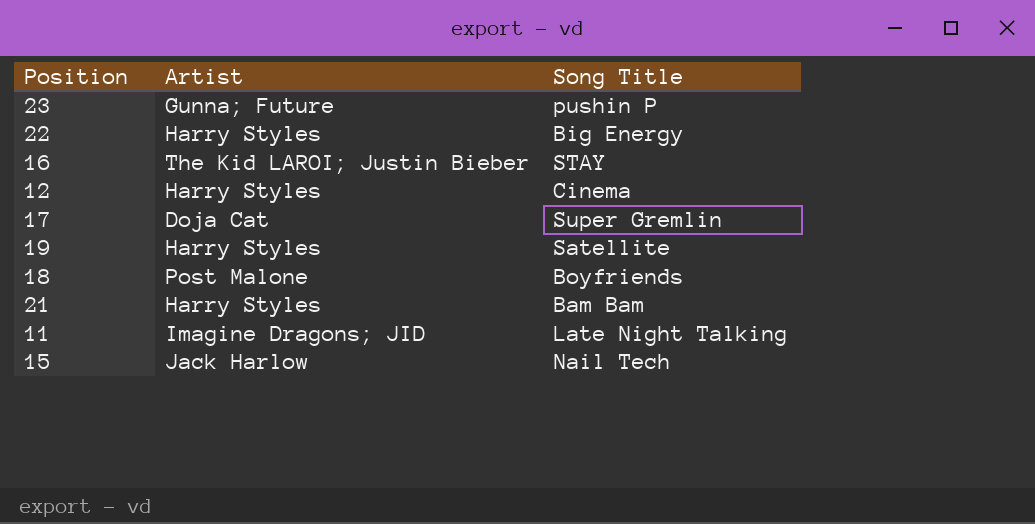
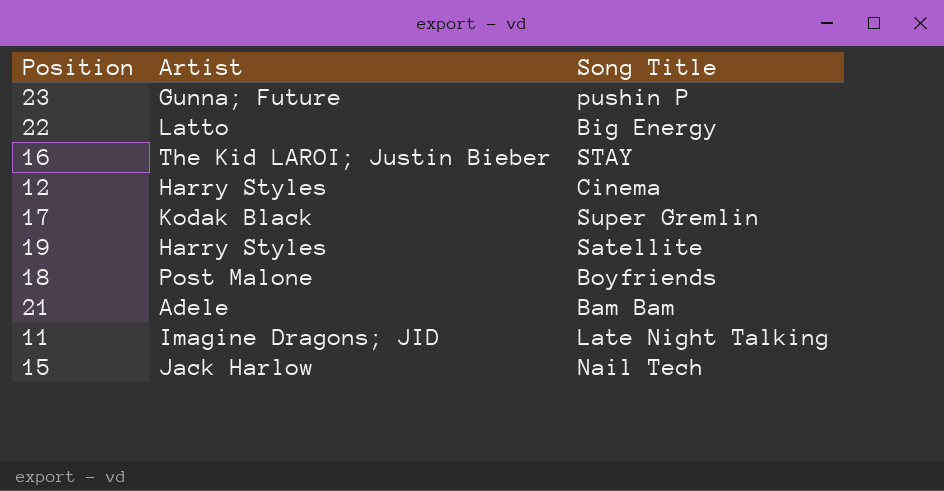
22 | Artist: Harry Styles -> Latto
17 | Artist: Doja Cat -> Kodak Black
21 | Artist: Harry Styles -> Adele

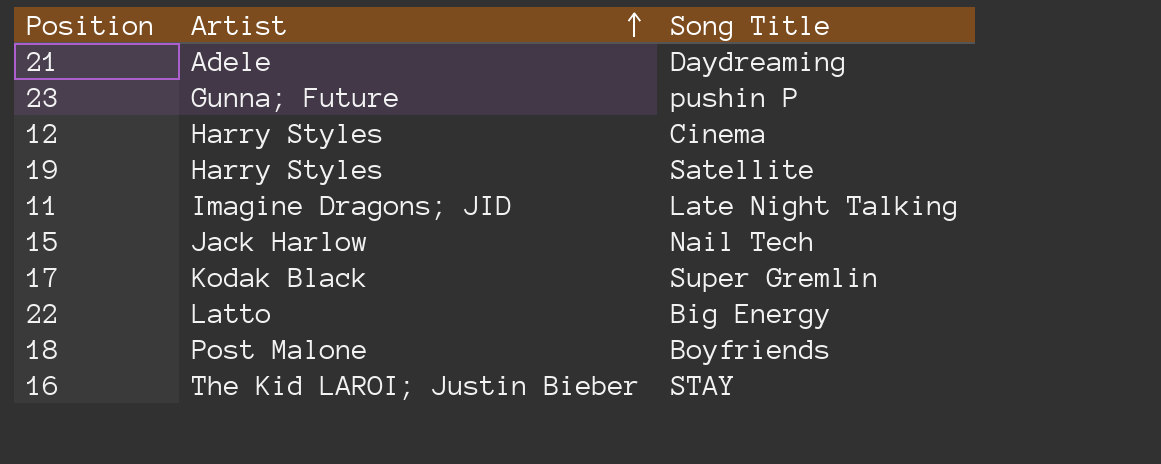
row order: none -> Artist ascending
21 | Song Title: Bam Bam -> Daydreaming

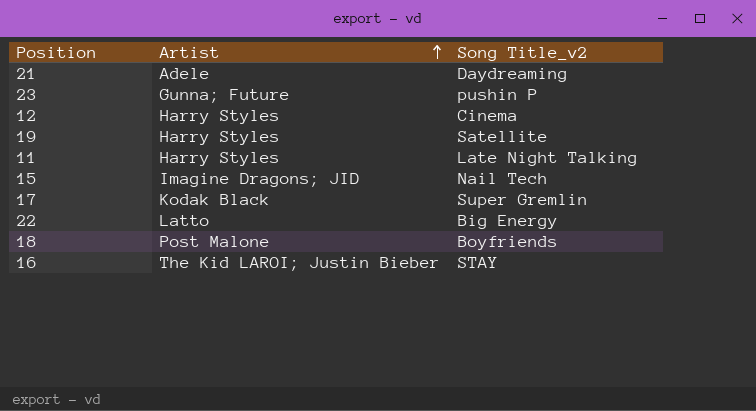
column name: Song Title -> Song Title_v2
11 | Artist: Imagine Dragons; JID -> Harry Styles
15 | Artist: Jack Harlow -> Imagine Dragons; JID

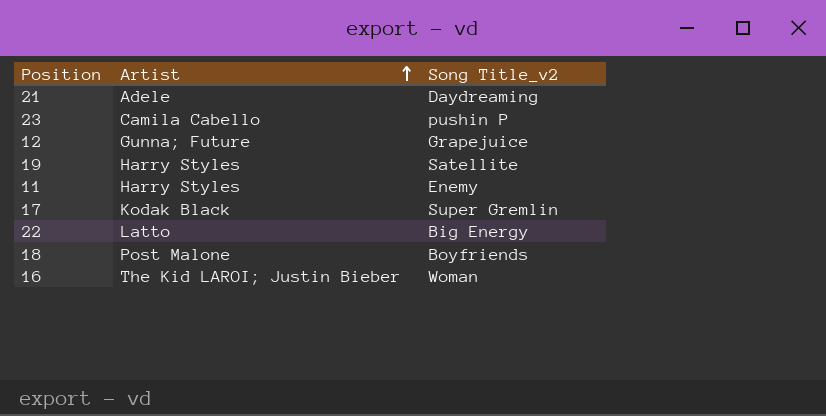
row 15: Imagine Dragons; JID | Nail Tech -> none
23 | Artist: Gunna; Future -> Camila Cabello
12 | Artist: Harry Styles -> Gunna; Future
12 | Song Title_v2: Cinema -> Grapejuice
11 | Song Title_v2: Late Night Talking -> Enemy
16 | Song Title_v2: STAY -> Woman

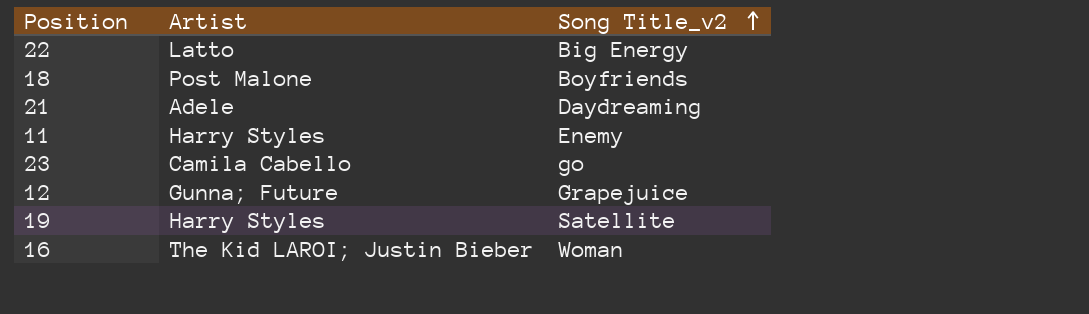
row order: Artist ascending -> Song Title_v2 ascending
row 17: Kodak Black | Super Gremlin -> none
23 | Song Title_v2: pushin P -> go

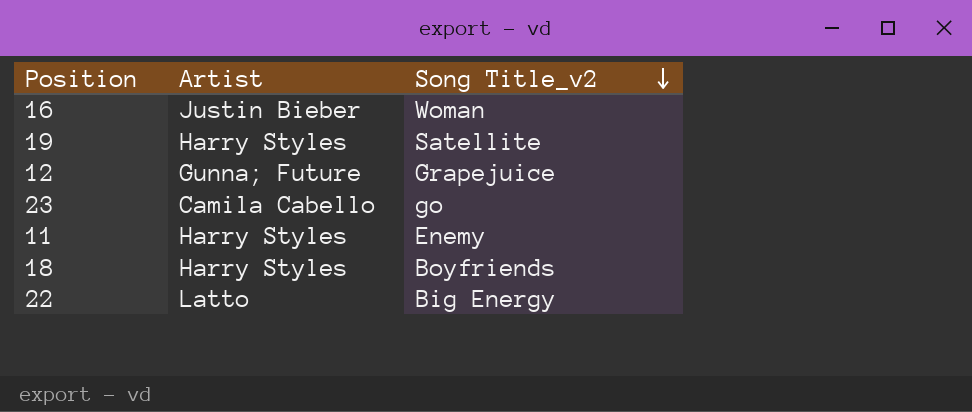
row order: Song Title_v2 ascending -> Song Title_v2 descending
row 21: Adele | Daydreaming -> none
16 | Artist: The Kid LAROI; Justin Bieber -> Justin Bieber
18 | Artist: Post Malone -> Harry Styles

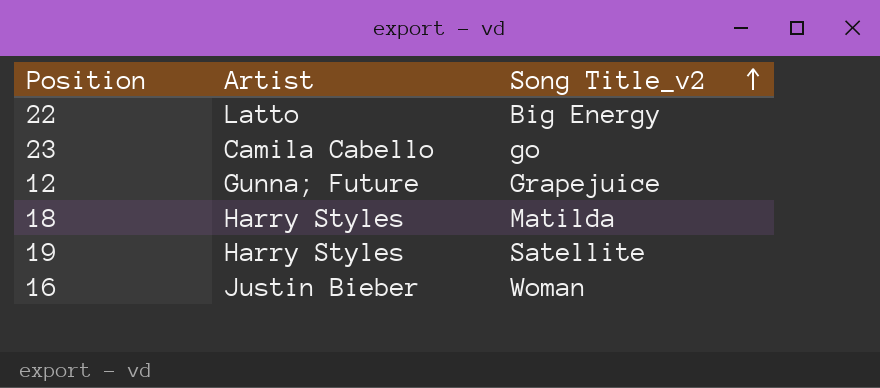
row order: Song Title_v2 descending -> Song Title_v2 ascending
row 11: Harry Styles | Enemy -> none
18 | Song Title_v2: Boyfriends -> Matilda

